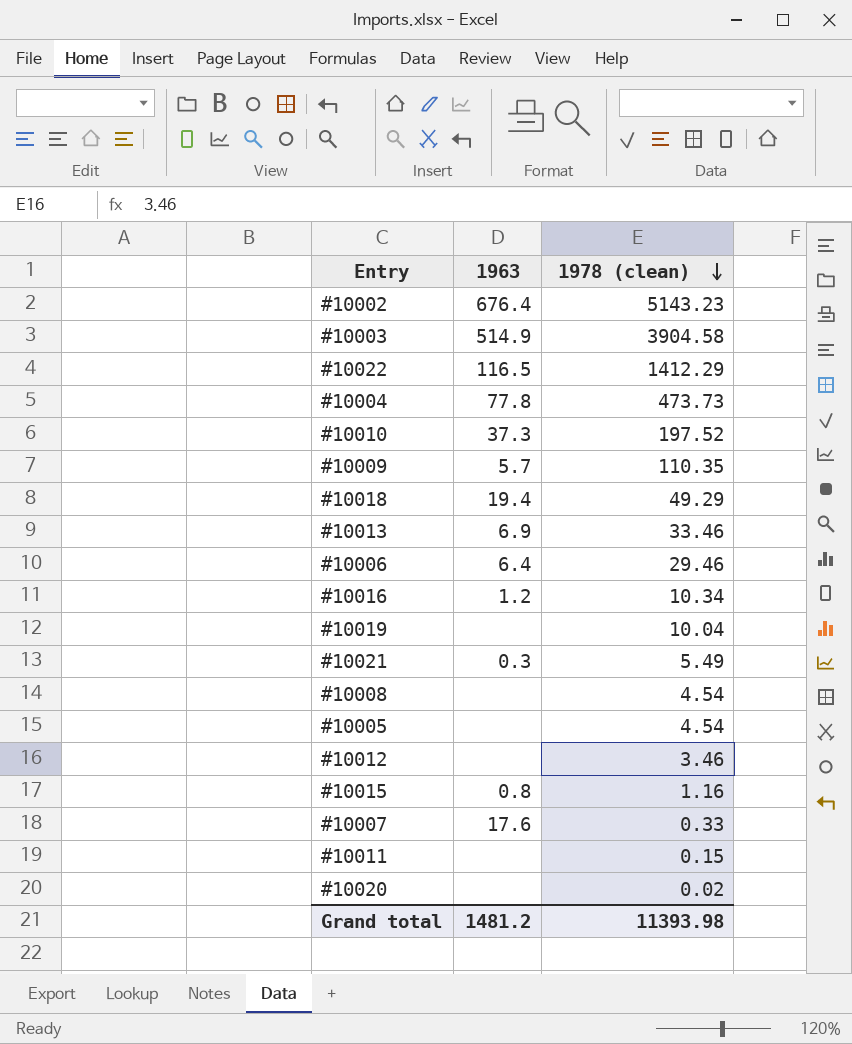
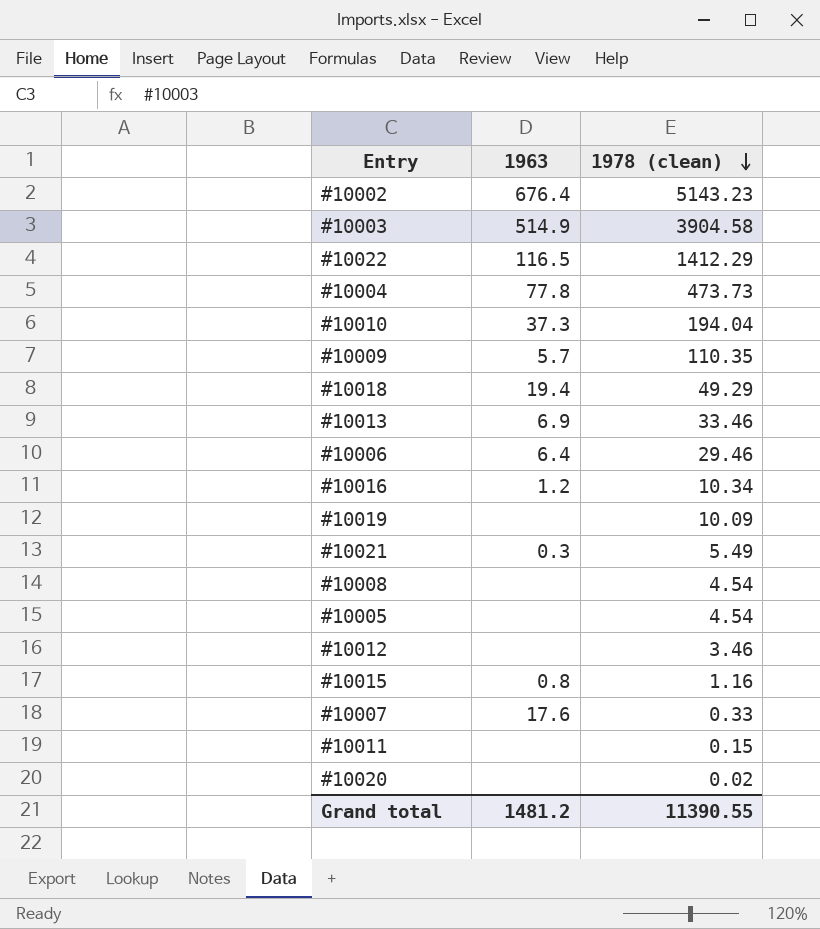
#10010 | 1978 (clean): 197.52 -> 194.04
#10019 | 1978 (clean): 10.04 -> 10.09
Grand total | 1978 (clean): 11393.98 -> 11390.55

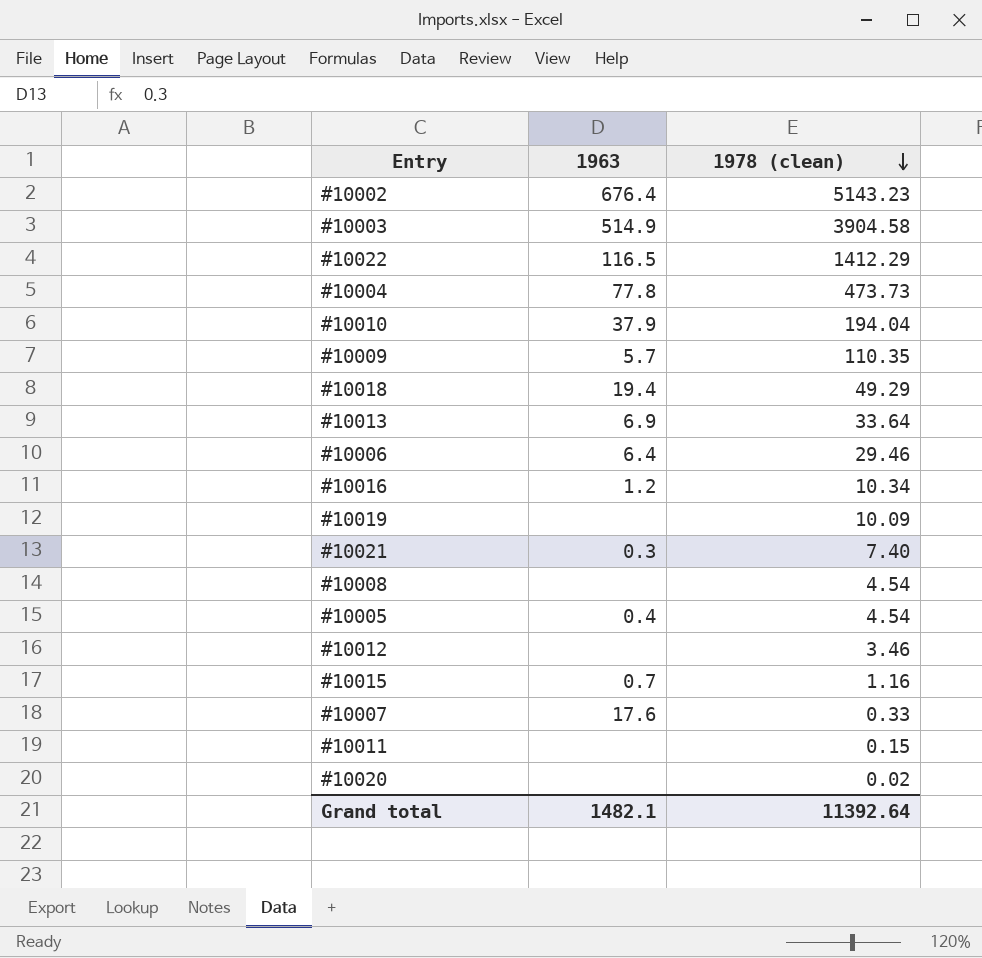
#10010 | 1963: 37.3 -> 37.9
#10013 | 1978 (clean): 33.46 -> 33.64
#10021 | 1978 (clean): 5.49 -> 7.40
#10005 | 1963: none -> 0.4
#10015 | 1963: 0.8 -> 0.7
Grand total | 1963: 1481.2 -> 1482.1
Grand total | 1978 (clean): 11390.55 -> 11392.64

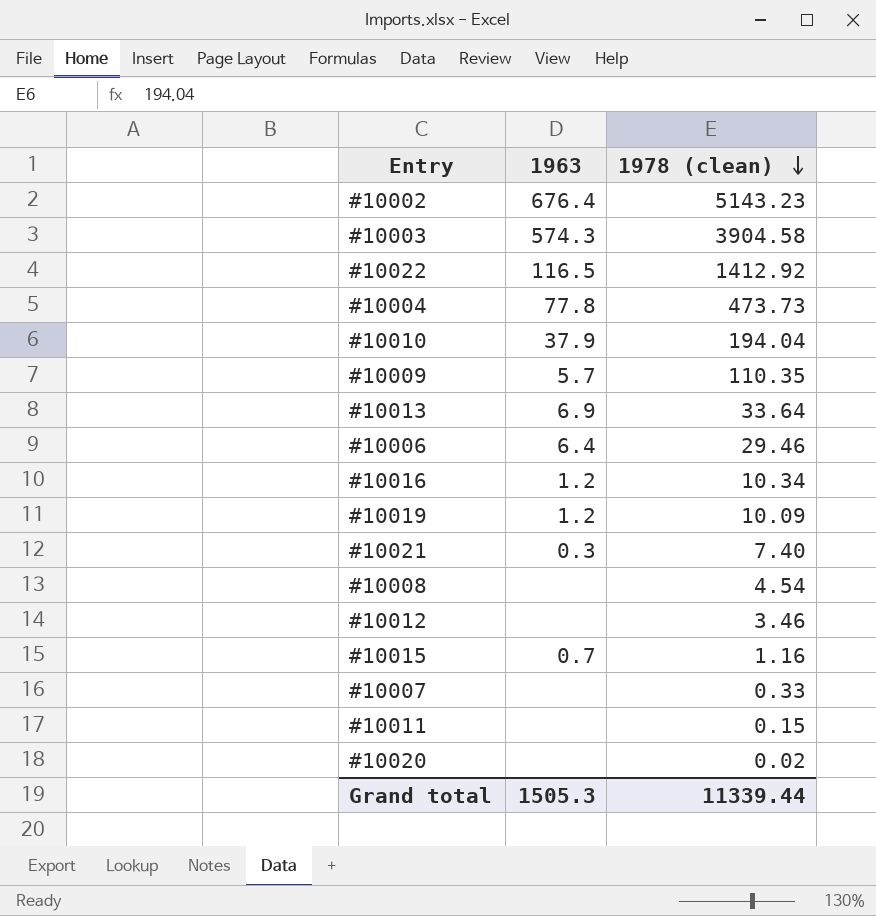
row #10018: 19.4 | 49.29 -> none
row #10005: 0.4 | 4.54 -> none
#10003 | 1963: 514.9 -> 574.3
#10022 | 1978 (clean): 1412.29 -> 1412.92
#10019 | 1963: none -> 1.2
#10007 | 1963: 17.6 -> none
Grand total | 1963: 1482.1 -> 1505.3
Grand total | 1978 (clean): 11392.64 -> 11339.44

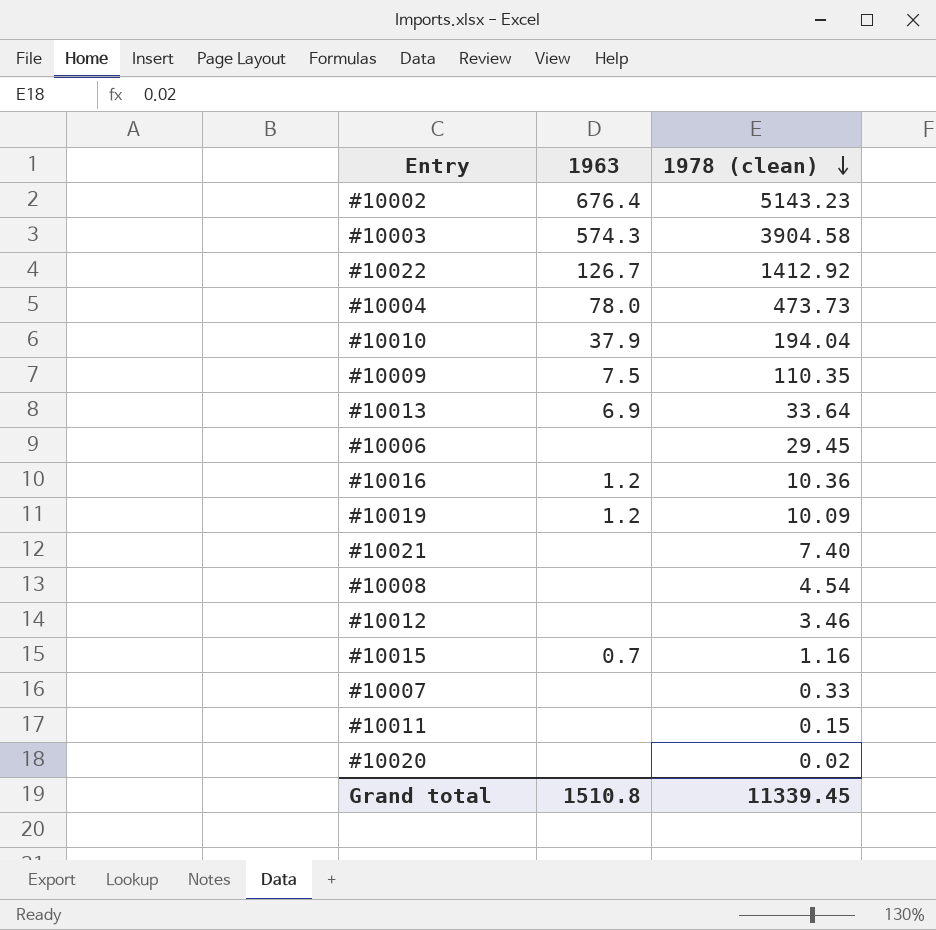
#10022 | 1963: 116.5 -> 126.7
#10004 | 1963: 77.8 -> 78.0
#10009 | 1963: 5.7 -> 7.5
#10006 | 1963: 6.4 -> none
#10006 | 1978 (clean): 29.46 -> 29.45
#10016 | 1978 (clean): 10.34 -> 10.36
#10021 | 1963: 0.3 -> none
Grand total | 1963: 1505.3 -> 1510.8
Grand total | 1978 (clean): 11339.44 -> 11339.45

